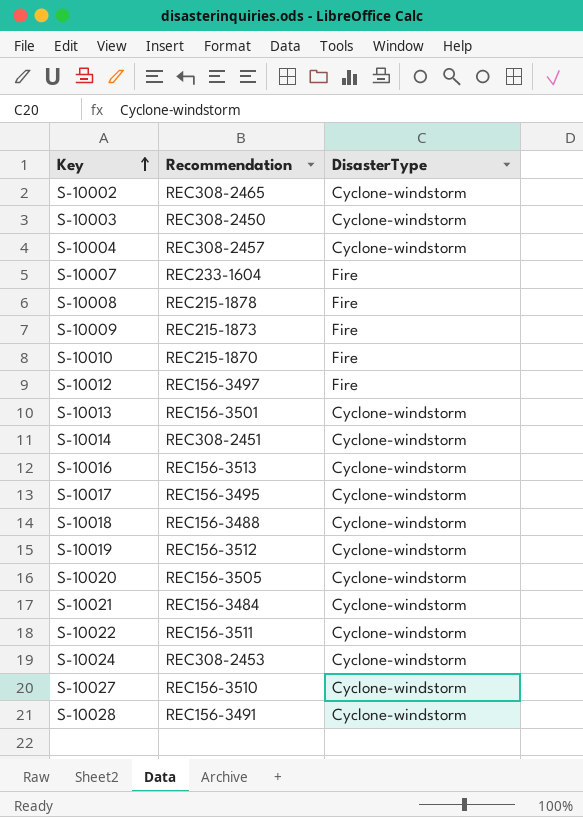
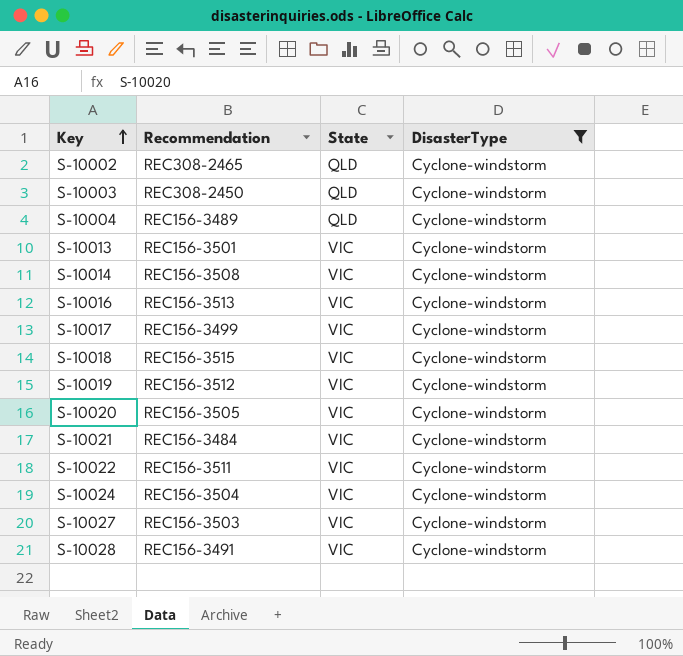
filter: none -> DisasterType = Cyclone-windstorm
column State | position: none -> 3
S-10004 | Recommendation: REC308-2457 -> REC156-3489
S-10014 | Recommendation: REC308-2451 -> REC156-3508
S-10017 | Recommendation: REC156-3495 -> REC156-3499
S-10018 | Recommendation: REC156-3488 -> REC156-3515
S-10024 | Recommendation: REC308-2453 -> REC156-3504
S-10027 | Recommendation: REC156-3510 -> REC156-3503

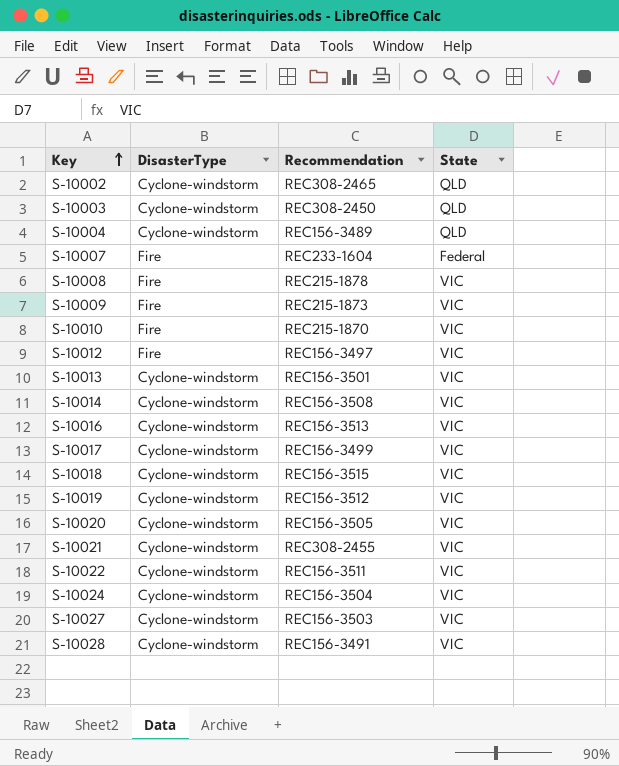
filter: DisasterType = Cyclone-windstorm -> none
column DisasterType | position: 4 -> 2
S-10021 | Recommendation: REC156-3484 -> REC308-2455

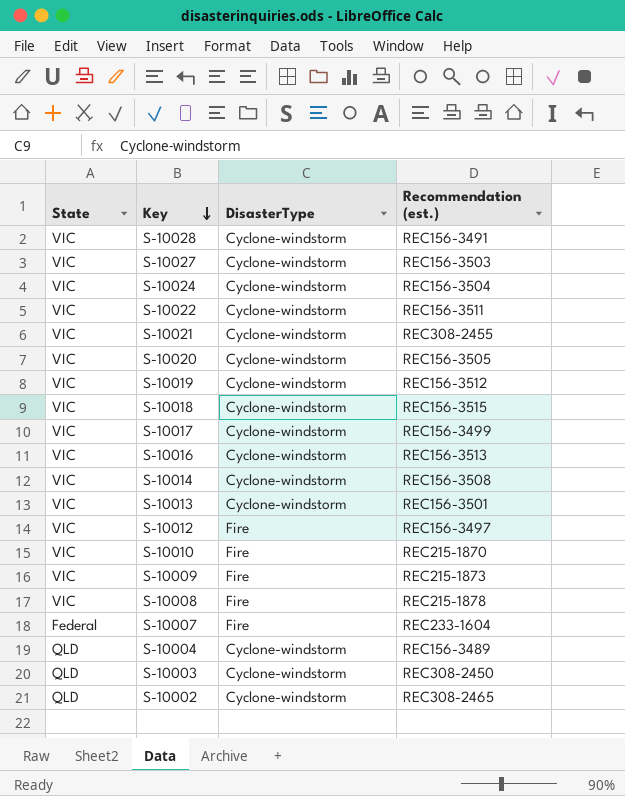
row order: Key ascending -> Key descending
column State | position: 4 -> 1
column name: Recommendation -> Recommendation (est.)

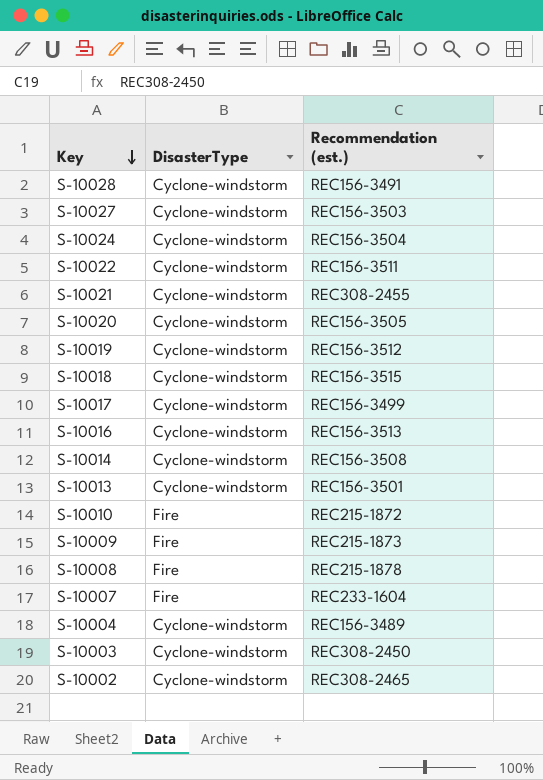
column State | position: 1 -> none
row S-10012: VIC | Fire | REC156-3497 -> none
S-10010 | Recommendation (est.): REC215-1870 -> REC215-1872

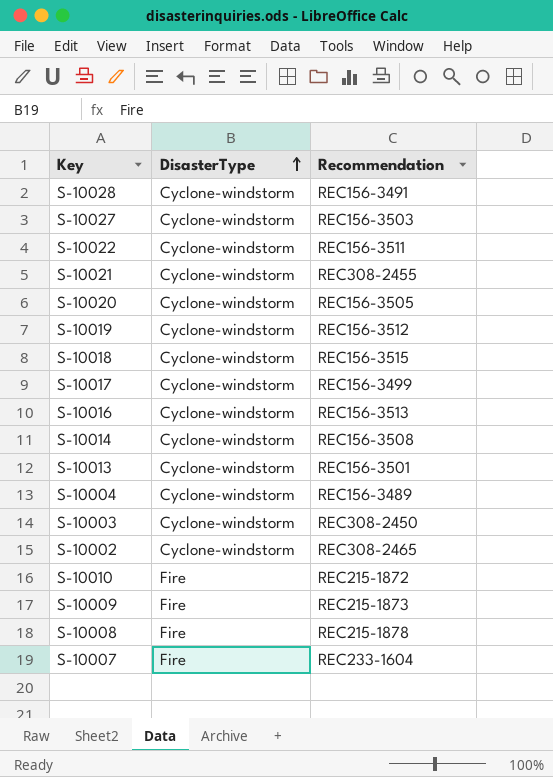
row order: Key descending -> DisasterType ascending
column name: Recommendation (est.) -> Recommendation
row S-10024: Cyclone-windstorm | REC156-3504 -> none

